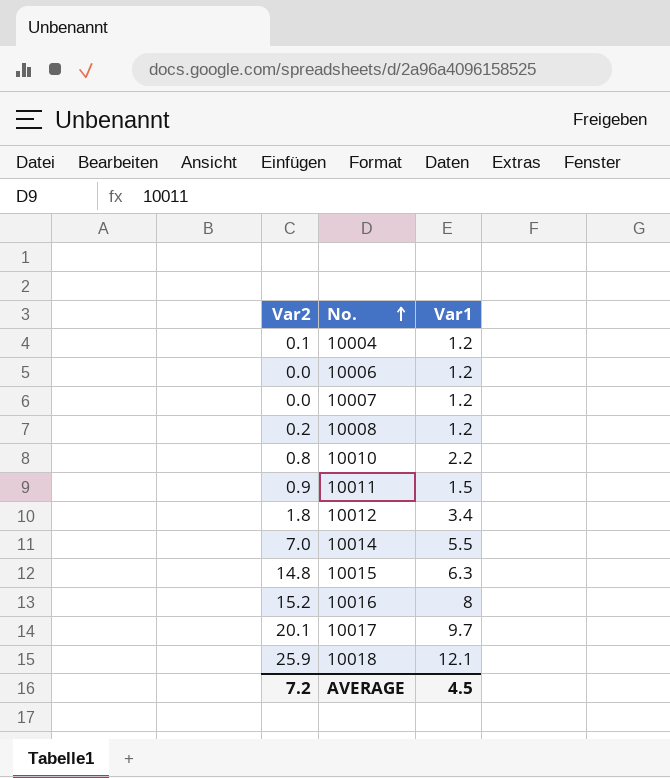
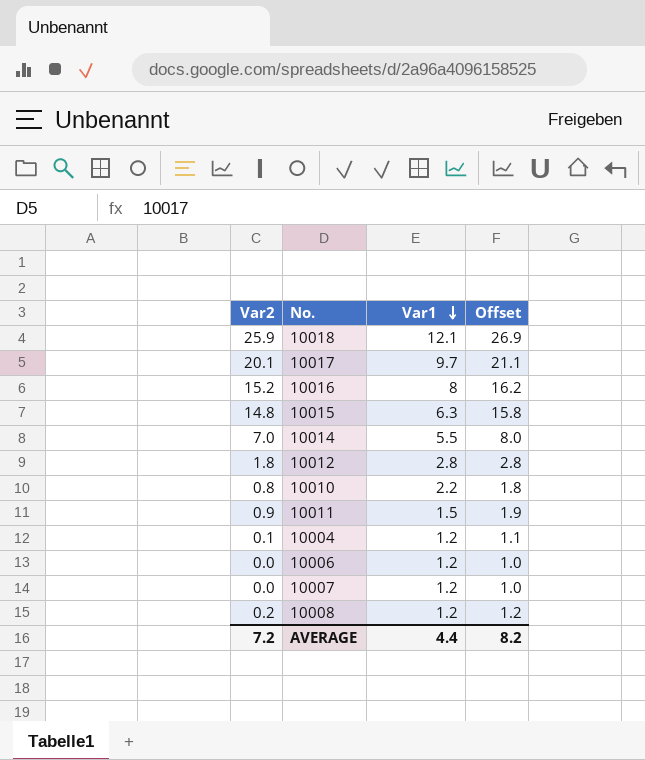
row order: No. ascending -> Var1 descending
column Offset | formula: none -> [Var2] + 1
10012 | Var1: 3.4 -> 2.8
AVERAGE | Var1: 4.5 -> 4.4

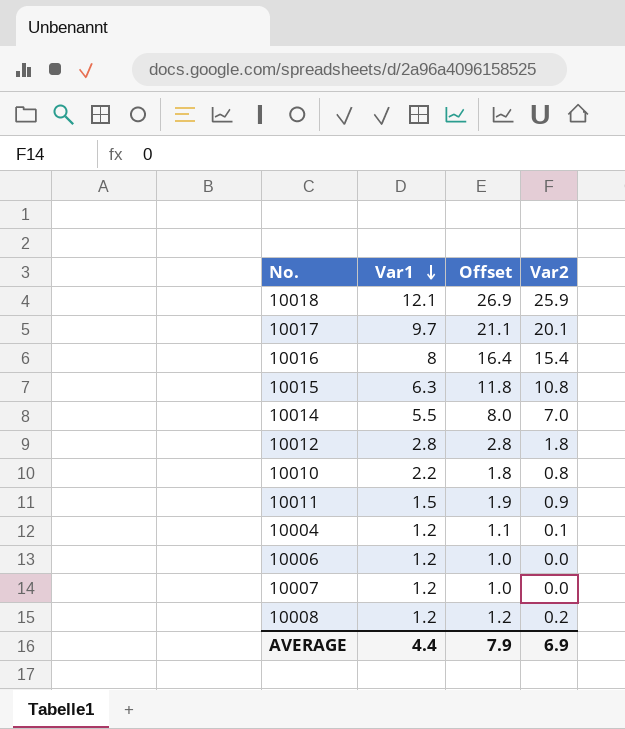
column Var2 | position: 1 -> 4
10016 | Offset: 16.2 -> 16.4
10016 | Var2: 15.2 -> 15.4
10015 | Offset: 15.8 -> 11.8
10015 | Var2: 14.8 -> 10.8
AVERAGE | Offset: 8.2 -> 7.9
AVERAGE | Var2: 7.2 -> 6.9

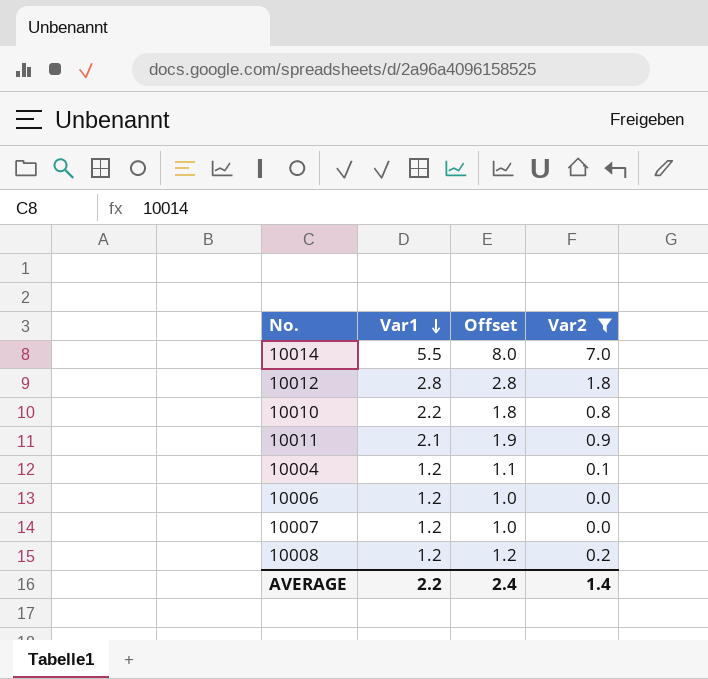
filter: none -> Var2 <= 7.0
10011 | Var1: 1.5 -> 2.1
AVERAGE | Var1: 4.4 -> 2.2
AVERAGE | Offset: 7.9 -> 2.4
AVERAGE | Var2: 6.9 -> 1.4

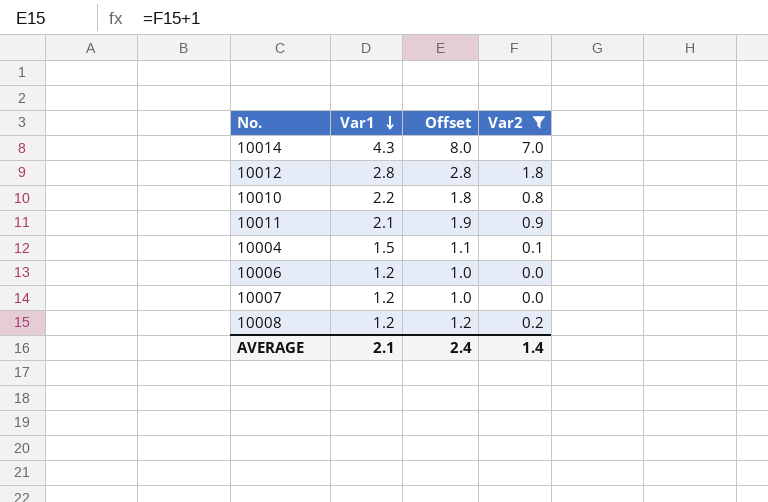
10014 | Var1: 5.5 -> 4.3
10004 | Var1: 1.2 -> 1.5
AVERAGE | Var1: 2.2 -> 2.1

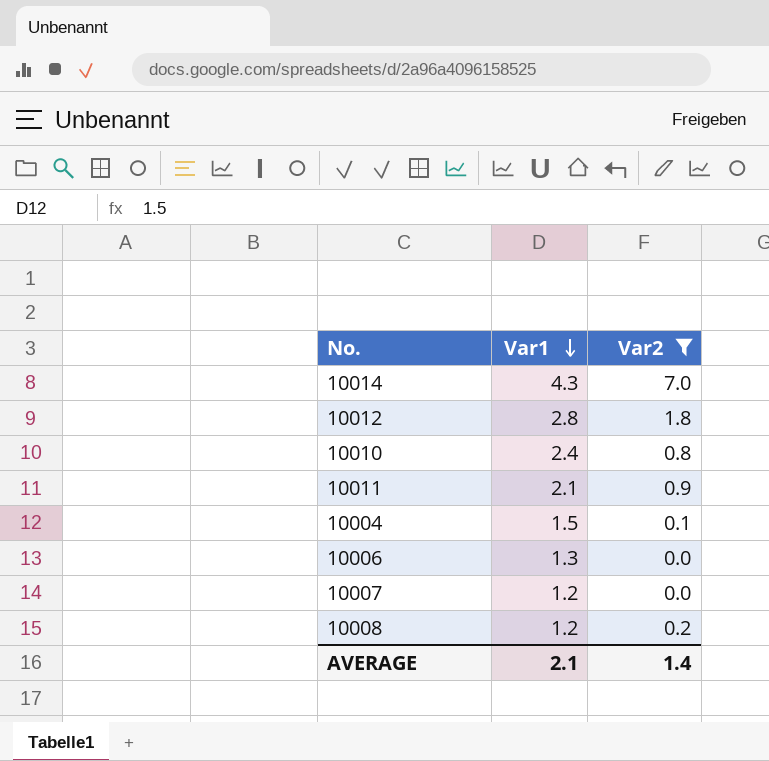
column Offset | formula: [Var2] + 1 -> none
10010 | Var1: 2.2 -> 2.4
10006 | Var1: 1.2 -> 1.3

